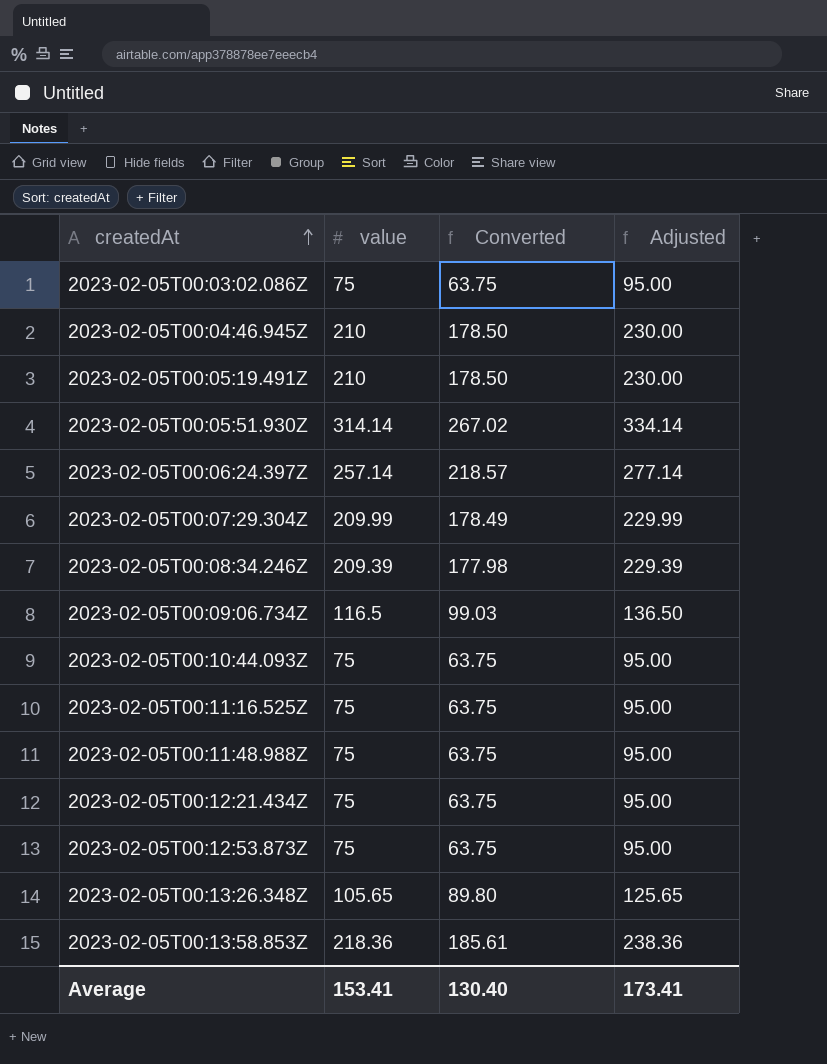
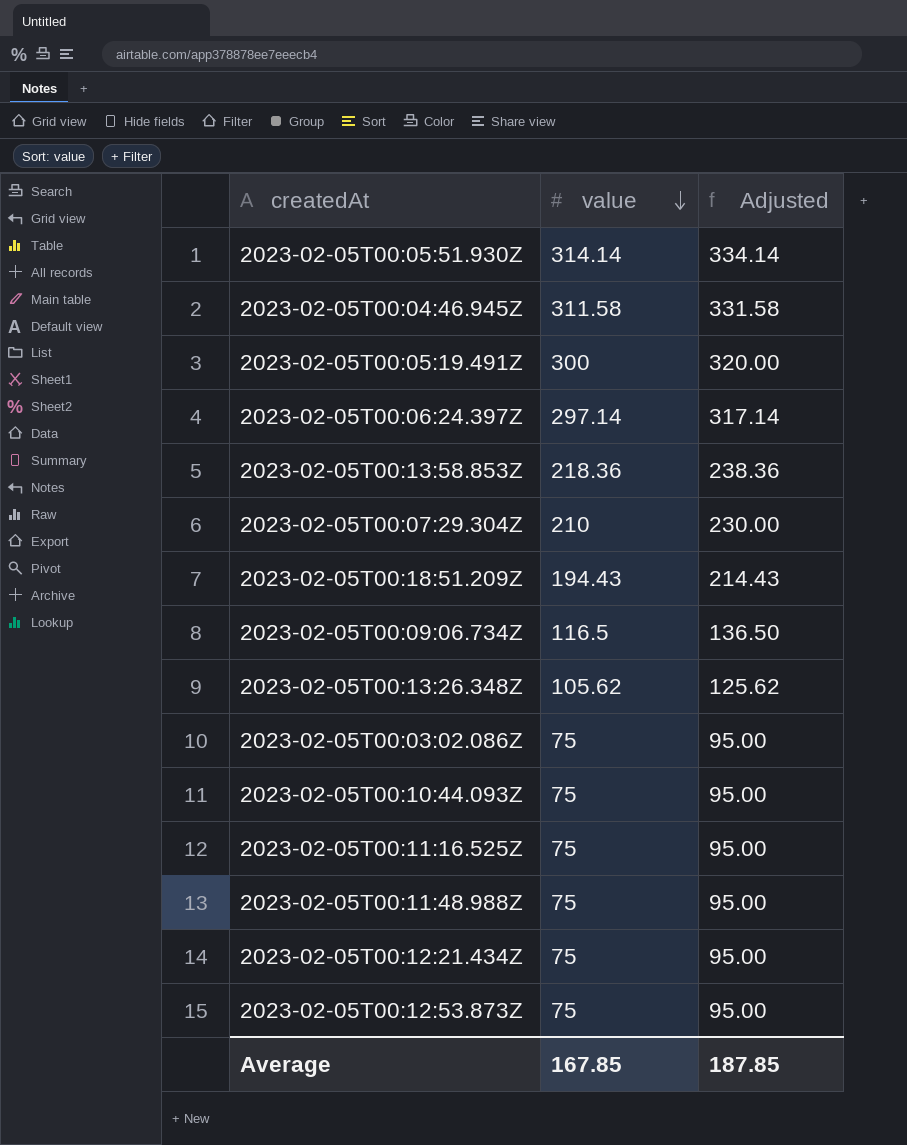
row order: createdAt ascending -> value descending
column Converted | formula: [value] * 0.85 -> none
row 2023-02-05T00:08:34.246Z: 209.39 | 177.98 | 229.39 -> none
2023-02-05T00:04:46.945Z | value: 210 -> 311.58
2023-02-05T00:04:46.945Z | Adjusted: 230.00 -> 331.58
2023-02-05T00:05:19.491Z | value: 210 -> 300
2023-02-05T00:05:19.491Z | Adjusted: 230.00 -> 320.00
2023-02-05T00:06:24.397Z | value: 257.14 -> 297.14
2023-02-05T00:06:24.397Z | Adjusted: 277.14 -> 317.14
2023-02-05T00:07:29.304Z | value: 209.99 -> 210
2023-02-05T00:07:29.304Z | Adjusted: 229.99 -> 230.00
row 2023-02-05T00:18:51.209Z: none -> 194.43 | 214.43
2023-02-05T00:13:26.348Z | value: 105.65 -> 105.62
2023-02-05T00:13:26.348Z | Adjusted: 125.65 -> 125.62
Average | value: 153.41 -> 167.85
Average | Adjusted: 173.41 -> 187.85

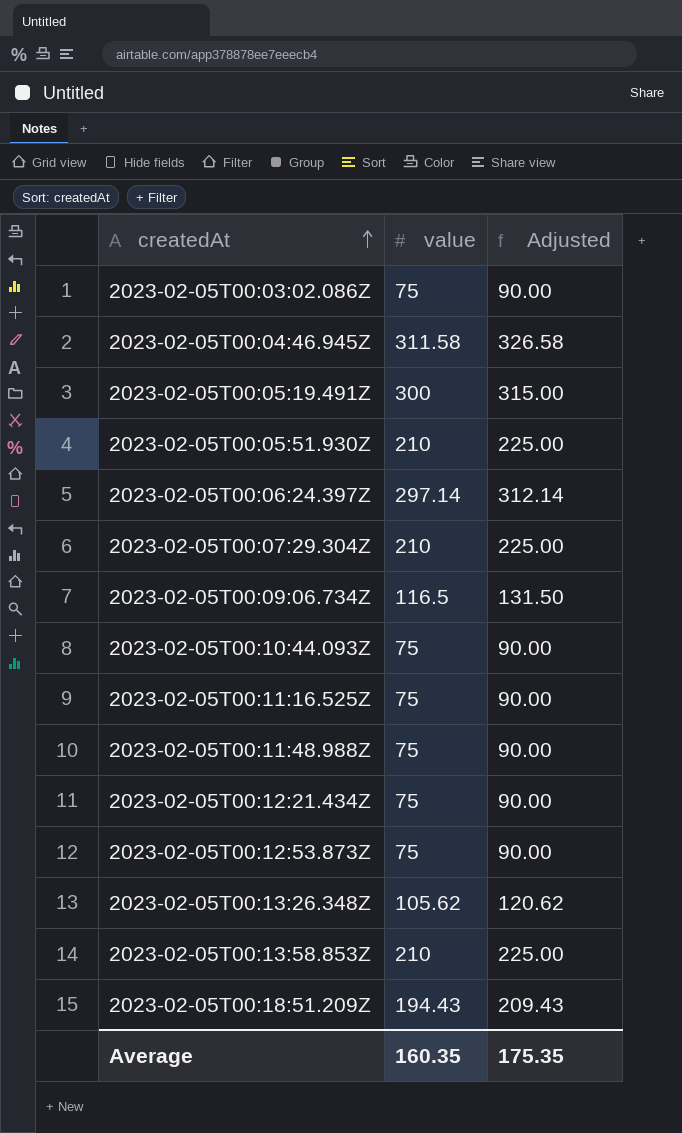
row order: value descending -> createdAt ascending
column Adjusted | formula: [value] + 20 -> [value] + 15
2023-02-05T00:05:51.930Z | value: 314.14 -> 210
2023-02-05T00:13:58.853Z | value: 218.36 -> 210
Average | value: 167.85 -> 160.35
Average | Adjusted: 187.85 -> 175.35

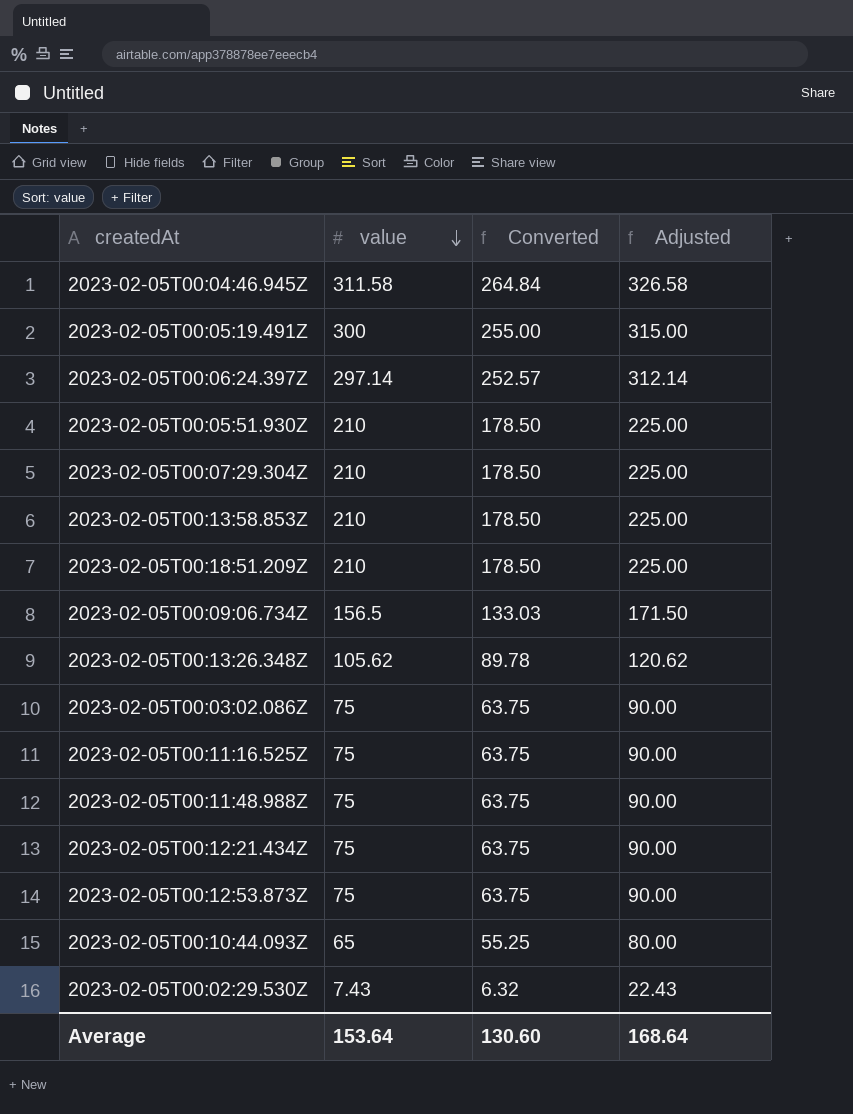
row order: createdAt ascending -> value descending
column Converted | formula: none -> [value] * 0.85
2023-02-05T00:18:51.209Z | value: 194.43 -> 210
2023-02-05T00:18:51.209Z | Adjusted: 209.43 -> 225.00
2023-02-05T00:09:06.734Z | value: 116.5 -> 156.5
2023-02-05T00:09:06.734Z | Adjusted: 131.50 -> 171.50
2023-02-05T00:10:44.093Z | value: 75 -> 65
2023-02-05T00:10:44.093Z | Adjusted: 90.00 -> 80.00
row 2023-02-05T00:02:29.530Z: none -> 7.43 | 6.32 | 22.43
Average | value: 160.35 -> 153.64
Average | Adjusted: 175.35 -> 168.64

